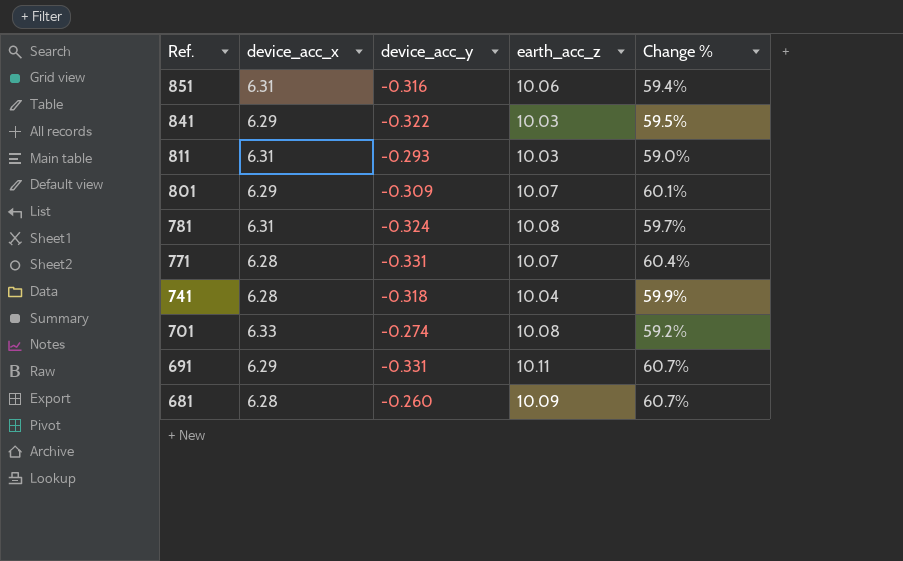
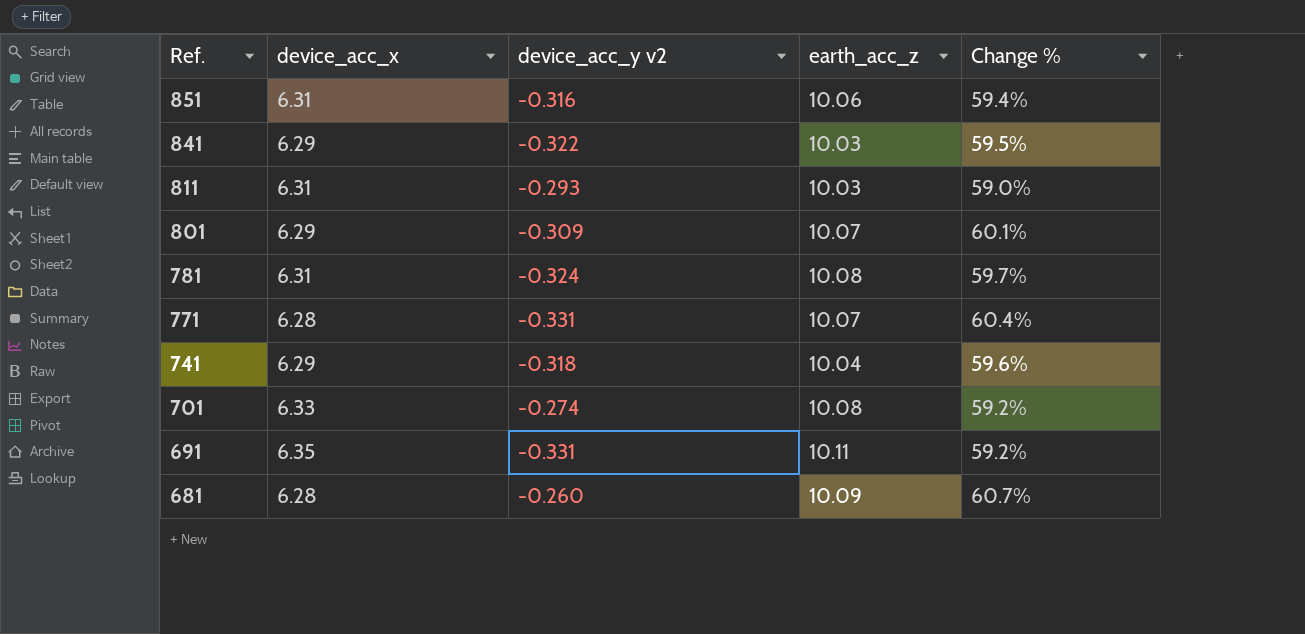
column name: device_acc_y -> device_acc_y v2
741 | device_acc_x: 6.28 -> 6.29
741 | Change %: 59.9% -> 59.6%
691 | device_acc_x: 6.29 -> 6.35
691 | Change %: 60.7% -> 59.2%

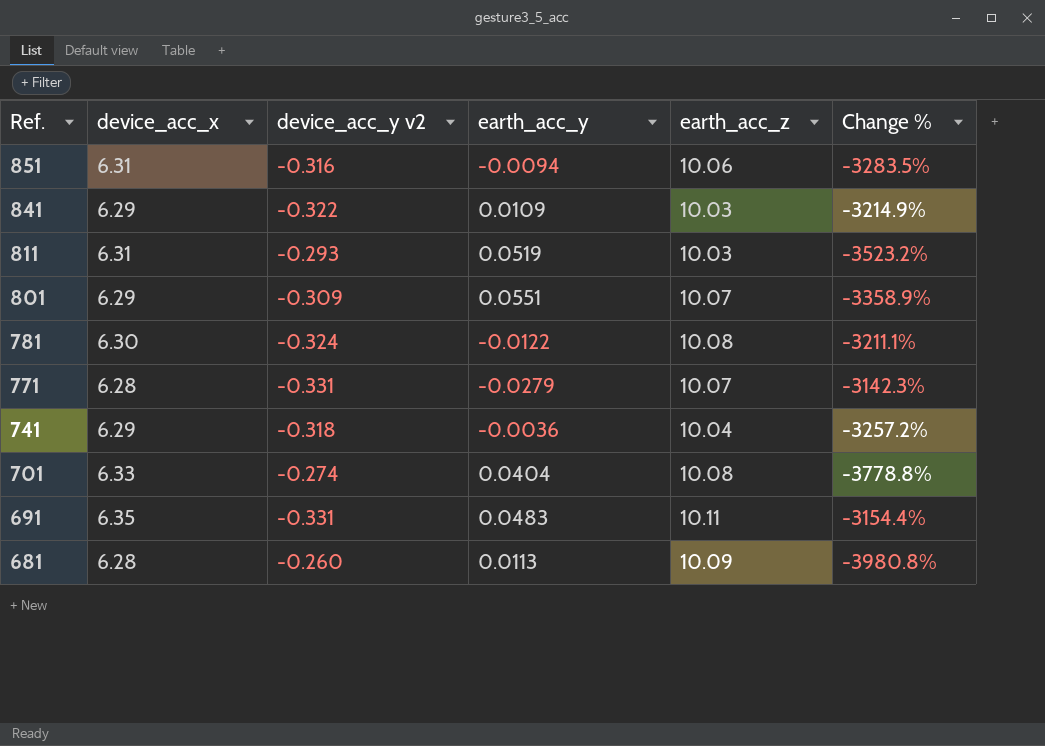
column earth_acc_y | position: none -> 4
column Change % | formula: ([earth_acc_z] - [device_acc_x]) / [device_acc_x] -> ([earth_acc_z] - [device_acc_y v2]) / [device_acc_y v2]
781 | device_acc_x: 6.31 -> 6.30

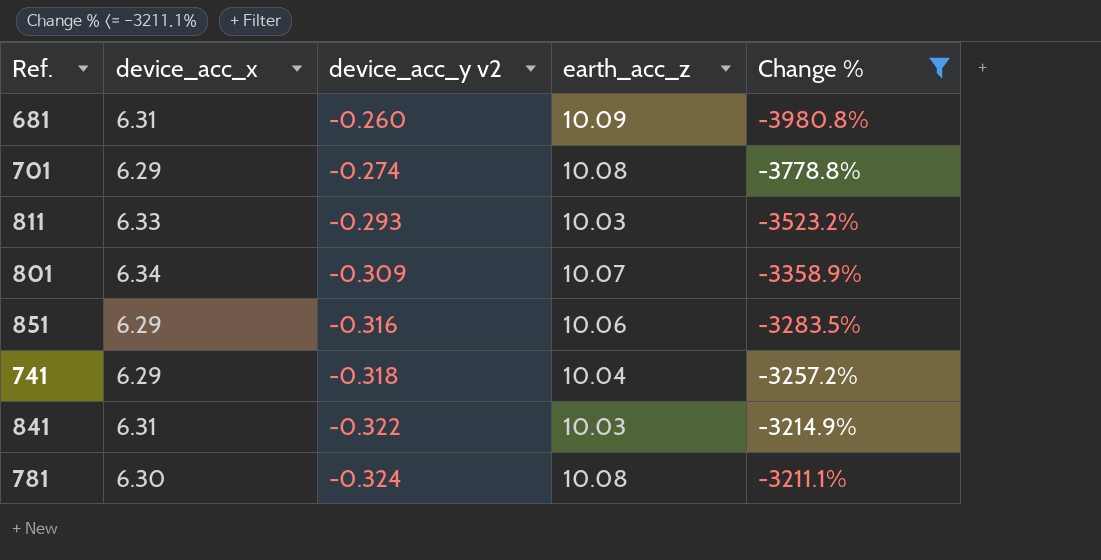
filter: none -> Change % <= -3211.1%
row order: Ref. descending -> device_acc_y v2 descending
column earth_acc_y | position: 4 -> none
681 | device_acc_x: 6.28 -> 6.31
701 | device_acc_x: 6.33 -> 6.29
811 | device_acc_x: 6.31 -> 6.33
801 | device_acc_x: 6.29 -> 6.34
851 | device_acc_x: 6.31 -> 6.29
841 | device_acc_x: 6.29 -> 6.31

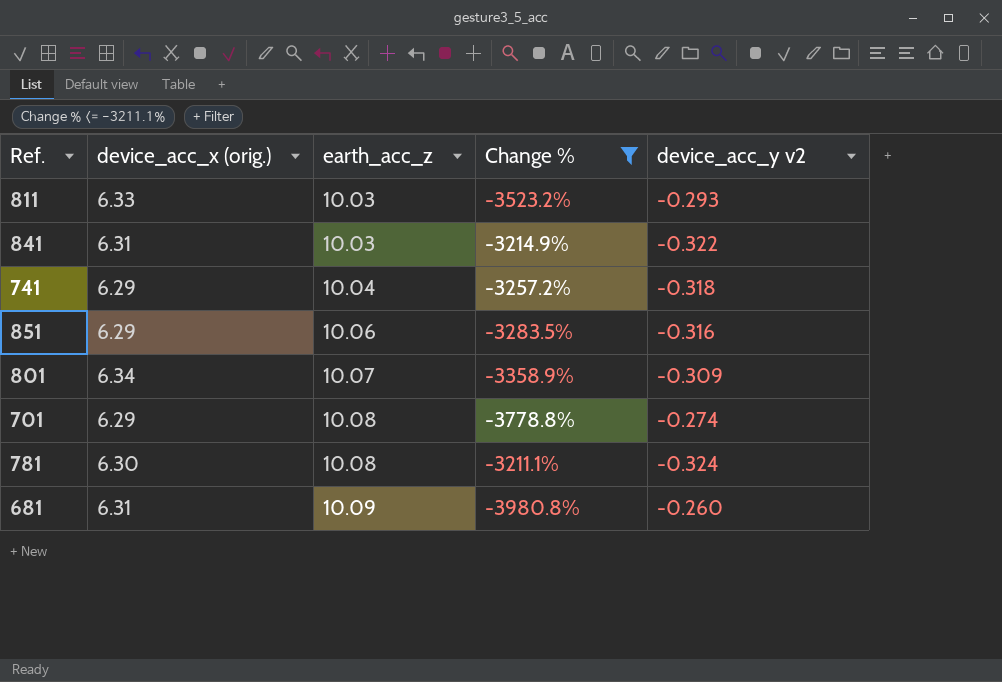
row order: device_acc_y v2 descending -> earth_acc_z ascending
column name: device_acc_x -> device_acc_x (orig.)
column device_acc_y v2 | position: 3 -> 5

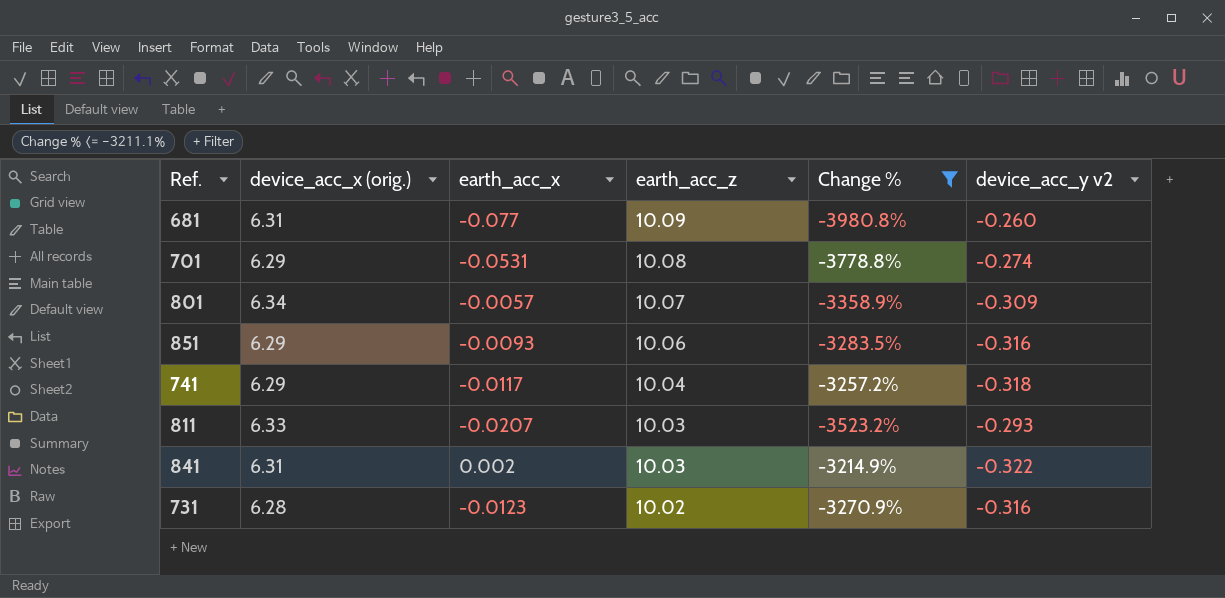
row order: earth_acc_z ascending -> earth_acc_z descending
column earth_acc_x | position: none -> 3
row 781: 6.30 | 10.08 | -3211.1% | -0.324 -> none
row 731: none -> 6.28 | -0.0123 | 10.02 | -3270.9% | -0.316

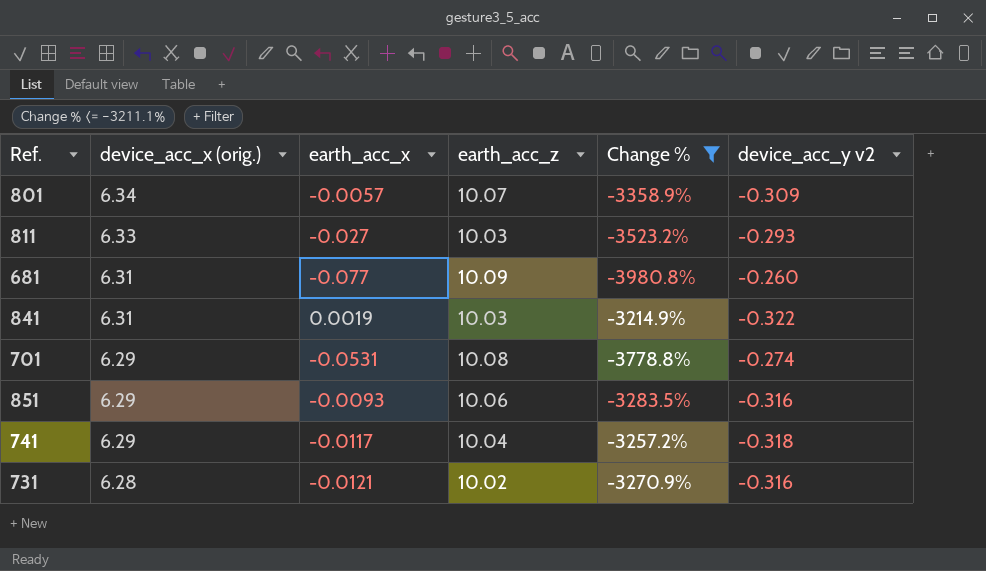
row order: earth_acc_z descending -> device_acc_x (orig.) descending
811 | earth_acc_x: -0.0207 -> -0.027
841 | earth_acc_x: 0.002 -> 0.0019
731 | earth_acc_x: -0.0123 -> -0.0121

